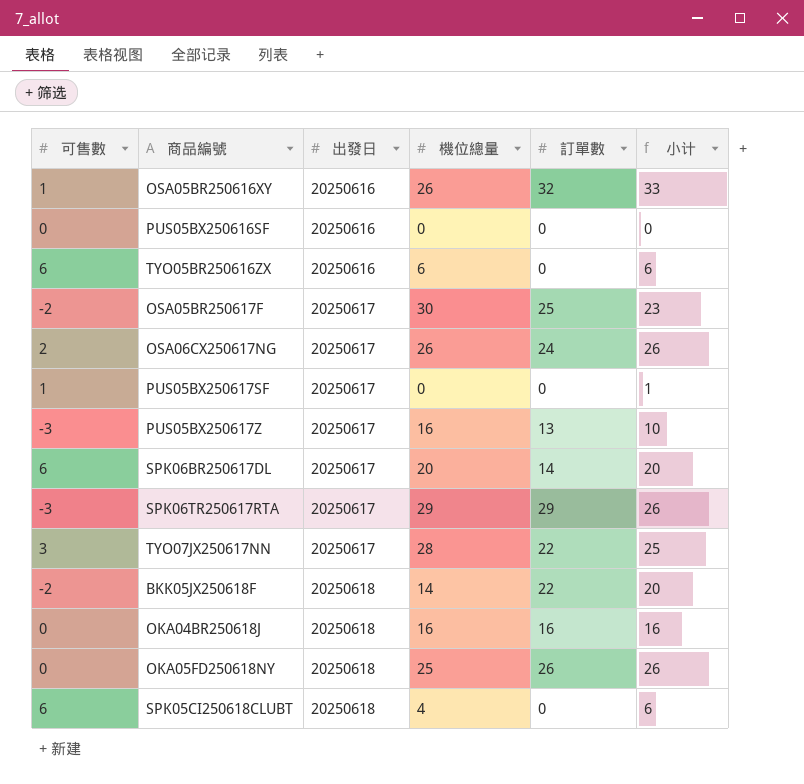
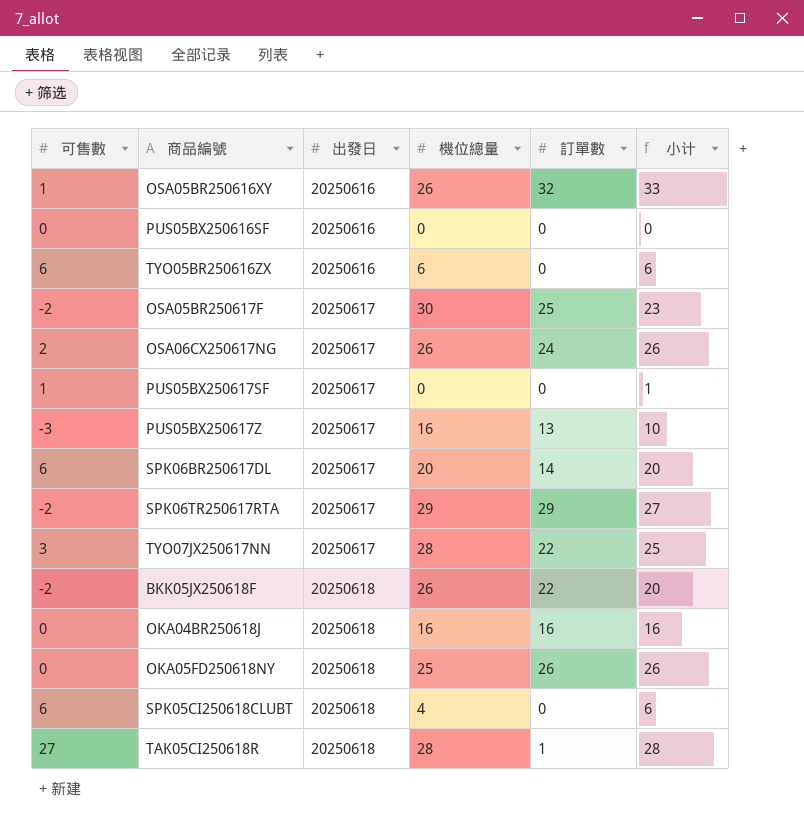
SPK06TR250617RTA | 可售數: -3 -> -2
SPK06TR250617RTA | 小计: 26 -> 27
BKK05JX250618F | 機位總量: 14 -> 26
row TAK05CI250618R: none -> 27 | 20250618 | 28 | 1 | 28

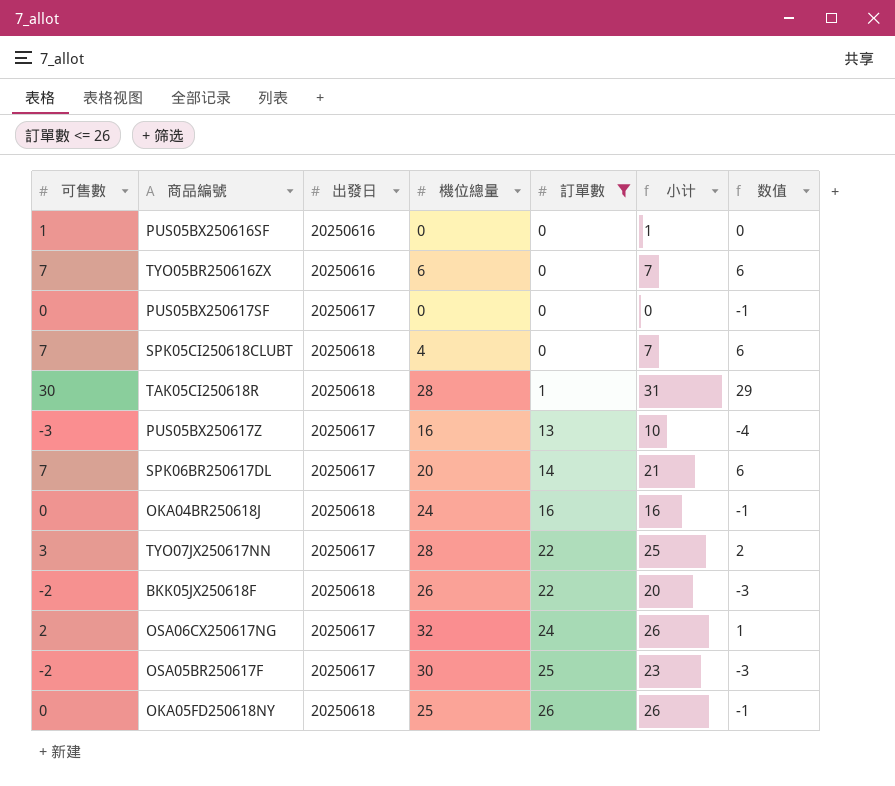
filter: none -> 訂單數 <= 26
row order: 出發日 ascending -> 訂單數 ascending
column 数值 | formula: none -> [可售數] - 1
PUS05BX250616SF | 可售數: 0 -> 1
PUS05BX250616SF | 小计: 0 -> 1
TYO05BR250616ZX | 可售數: 6 -> 7
TYO05BR250616ZX | 小计: 6 -> 7
PUS05BX250617SF | 可售數: 1 -> 0
PUS05BX250617SF | 小计: 1 -> 0
SPK05CI250618CLUBT | 可售數: 6 -> 7
SPK05CI250618CLUBT | 小计: 6 -> 7
TAK05CI250618R | 可售數: 27 -> 30
TAK05CI250618R | 小计: 28 -> 31
SPK06BR250617DL | 可售數: 6 -> 7
SPK06BR250617DL | 小计: 20 -> 21
OKA04BR250618J | 機位總量: 16 -> 24
OSA06CX250617NG | 機位總量: 26 -> 32

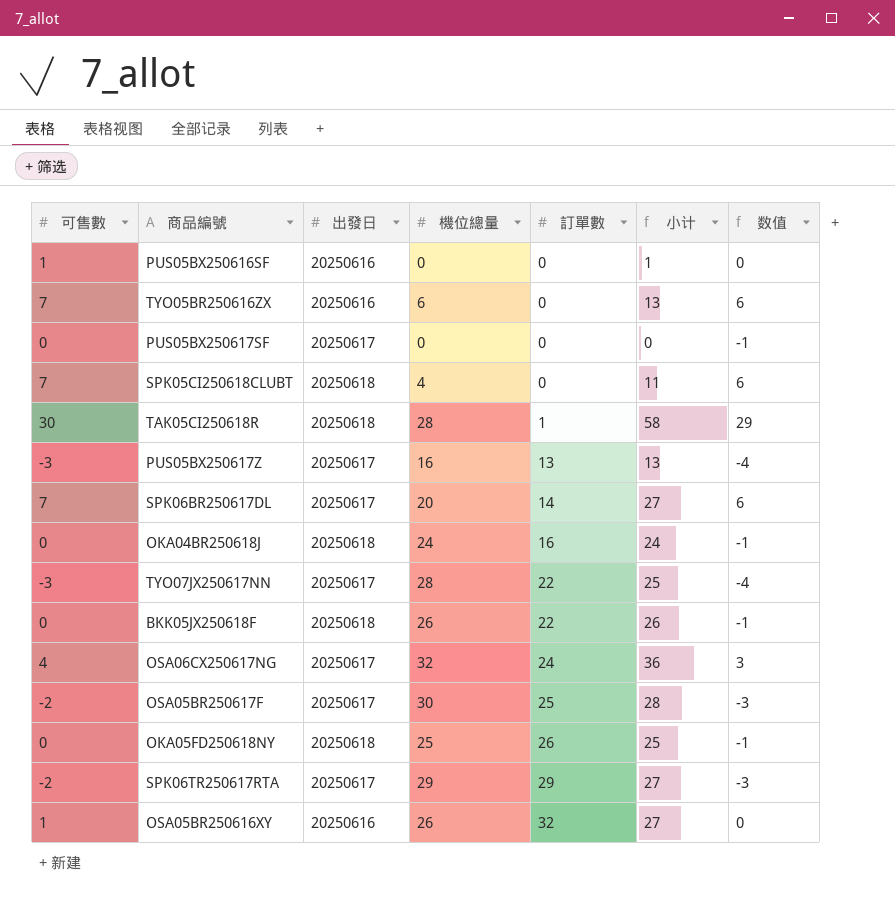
filter: 訂單數 <= 26 -> none
column 小计 | formula: [可售數] + [訂單數] -> [可售數] + [機位總量]
TYO07JX250617NN | 可售數: 3 -> -3
TYO07JX250617NN | 数值: 2 -> -4
BKK05JX250618F | 可售數: -2 -> 0
BKK05JX250618F | 数值: -3 -> -1
OSA06CX250617NG | 可售數: 2 -> 4
OSA06CX250617NG | 数值: 1 -> 3

